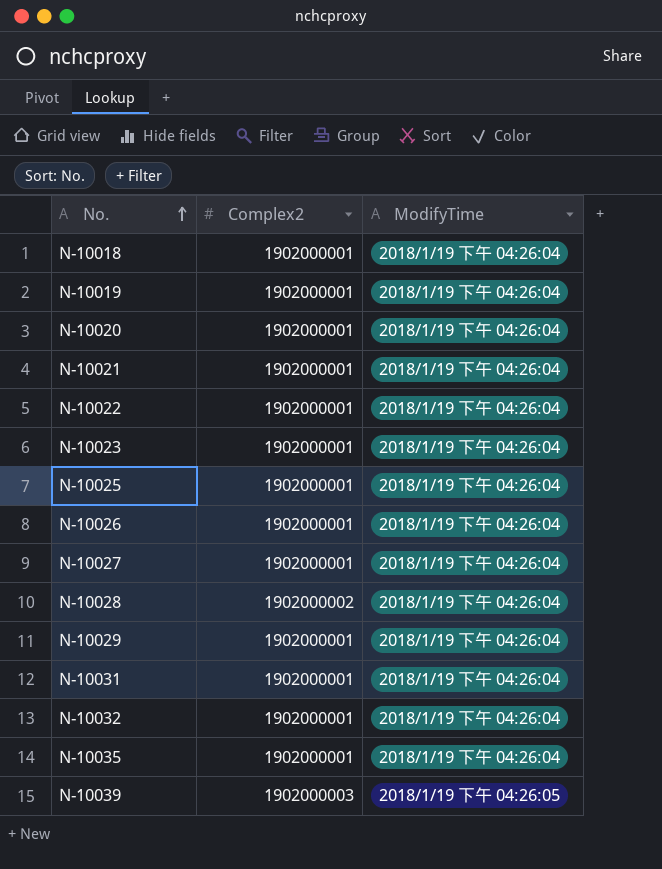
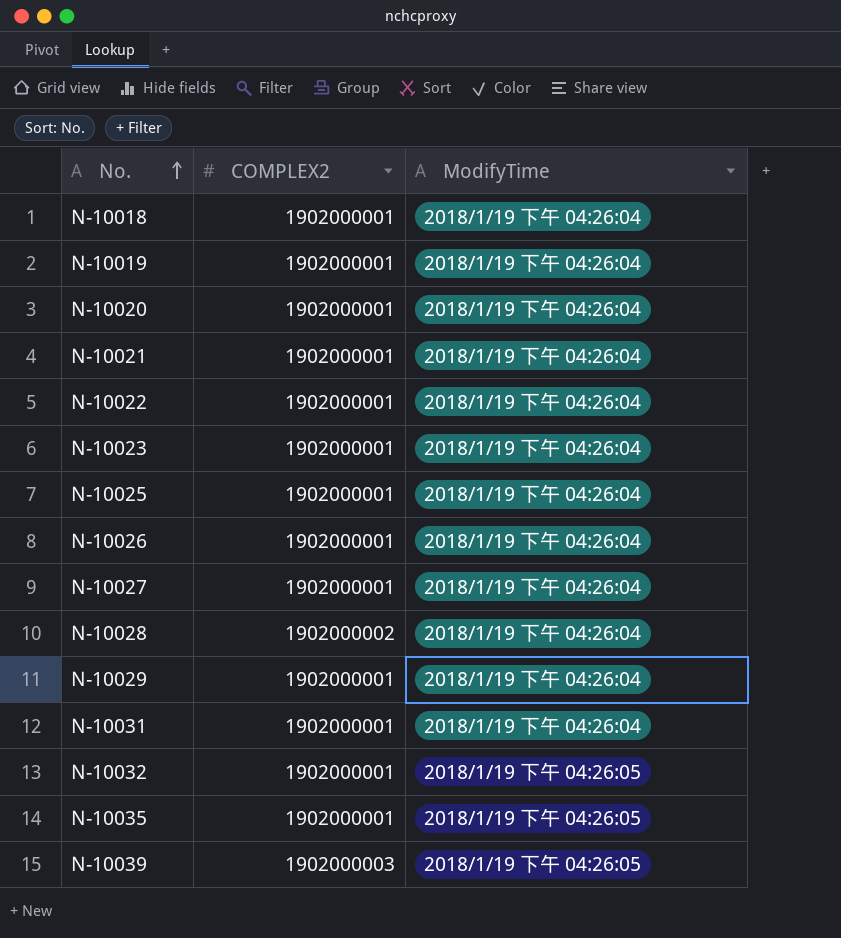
column name: Complex2 -> COMPLEX2
N-10032 | ModifyTime: 2018/1/19 下午 04:26:04 -> 2018/1/19 下午 04:26:05
N-10035 | ModifyTime: 2018/1/19 下午 04:26:04 -> 2018/1/19 下午 04:26:05

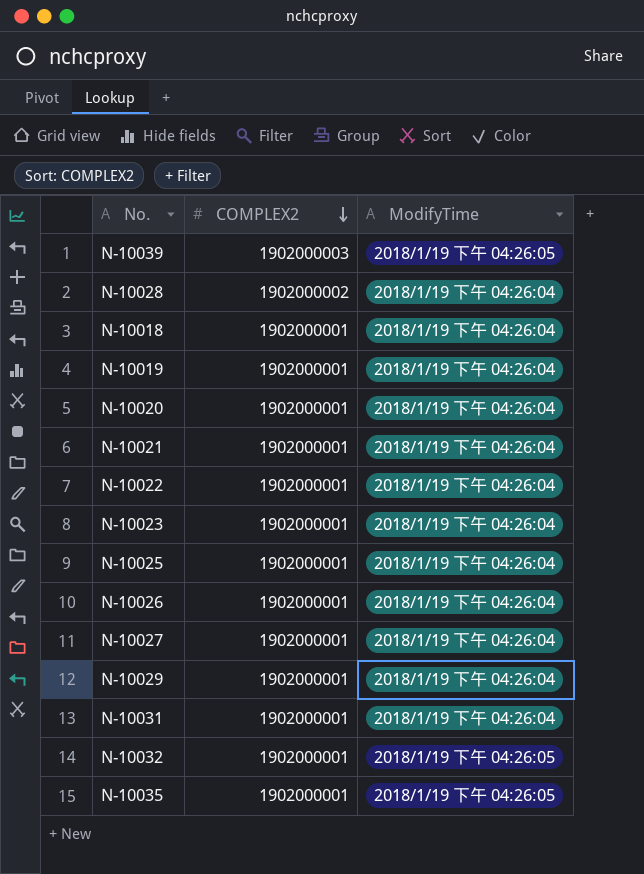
row order: No. ascending -> COMPLEX2 descending

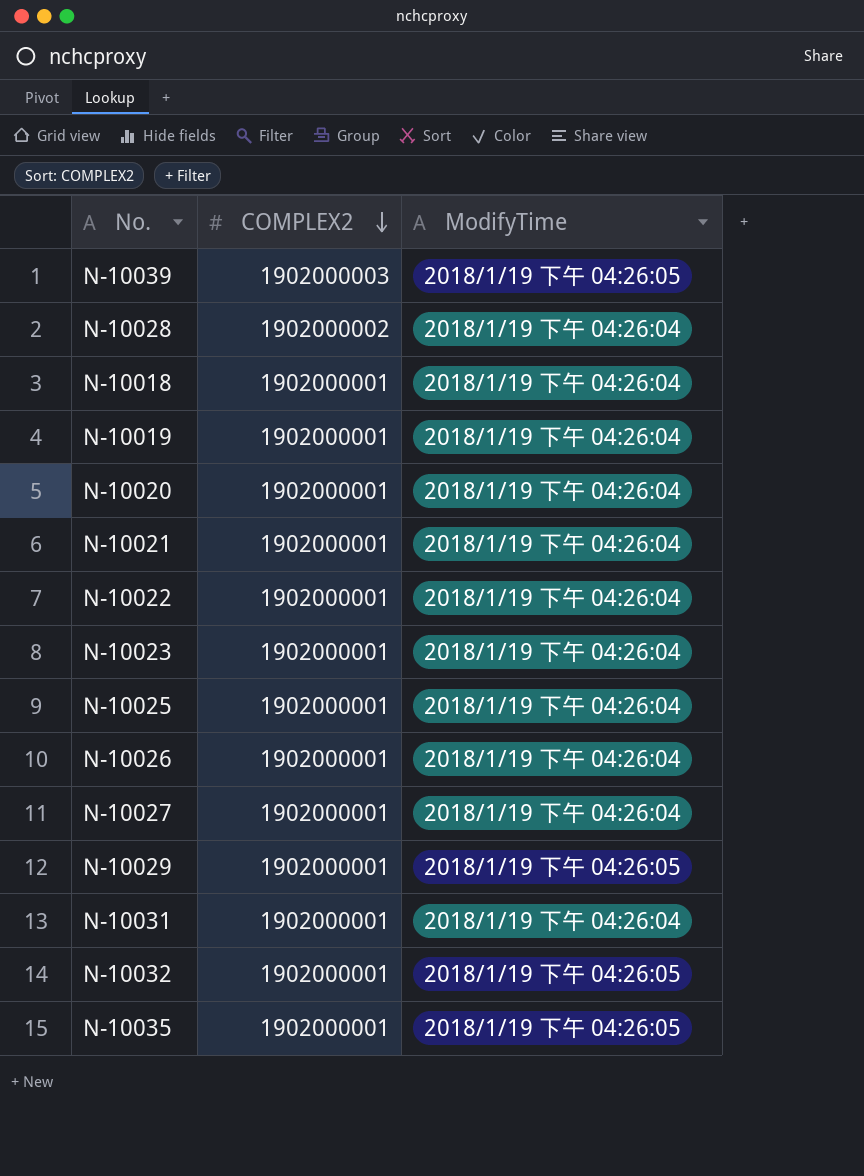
N-10029 | ModifyTime: 2018/1/19 下午 04:26:04 -> 2018/1/19 下午 04:26:05

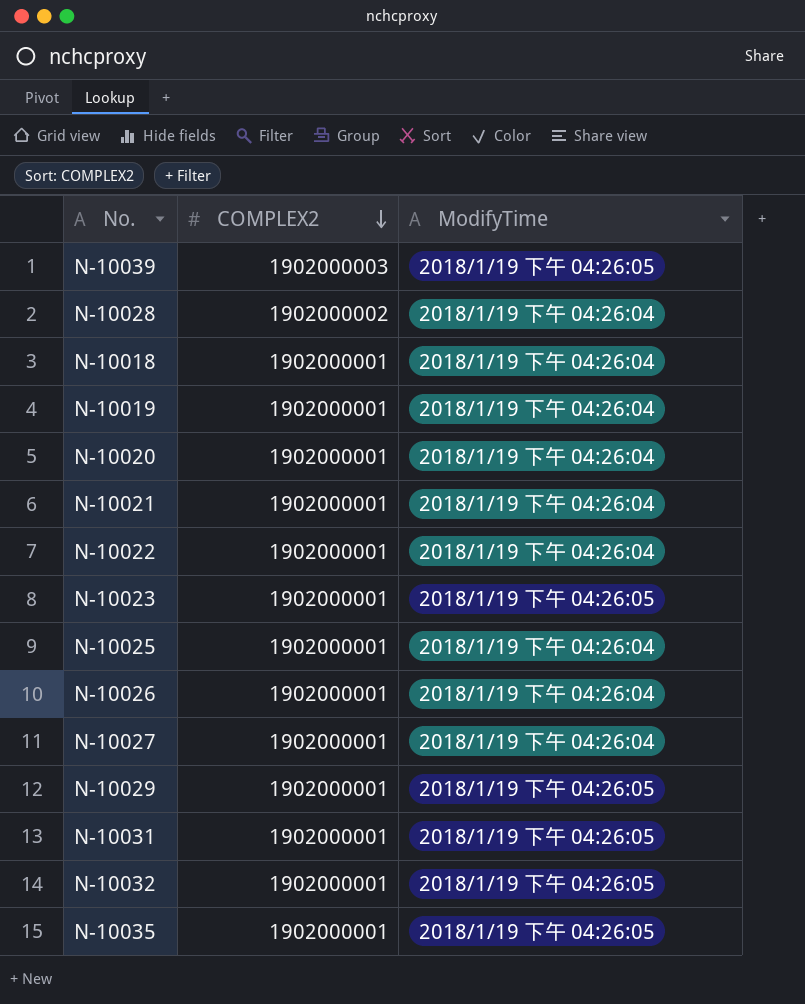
N-10023 | ModifyTime: 2018/1/19 下午 04:26:04 -> 2018/1/19 下午 04:26:05
N-10031 | ModifyTime: 2018/1/19 下午 04:26:04 -> 2018/1/19 下午 04:26:05

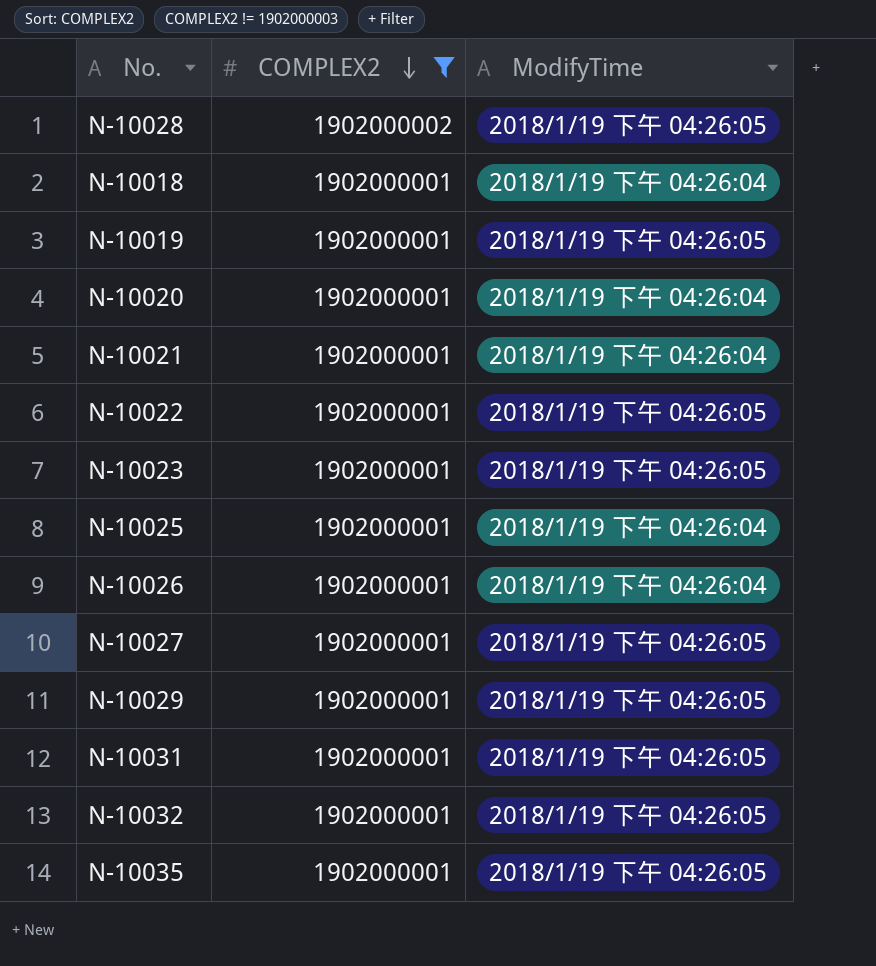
filter: none -> COMPLEX2 != 1902000003
N-10028 | ModifyTime: 2018/1/19 下午 04:26:04 -> 2018/1/19 下午 04:26:05
N-10019 | ModifyTime: 2018/1/19 下午 04:26:04 -> 2018/1/19 下午 04:26:05
N-10022 | ModifyTime: 2018/1/19 下午 04:26:04 -> 2018/1/19 下午 04:26:05
N-10027 | ModifyTime: 2018/1/19 下午 04:26:04 -> 2018/1/19 下午 04:26:05

